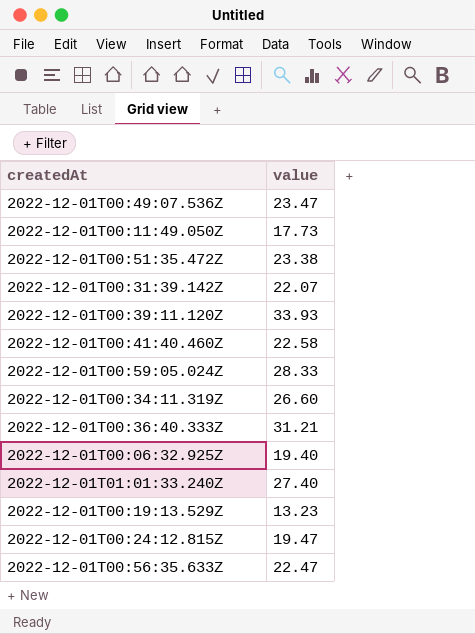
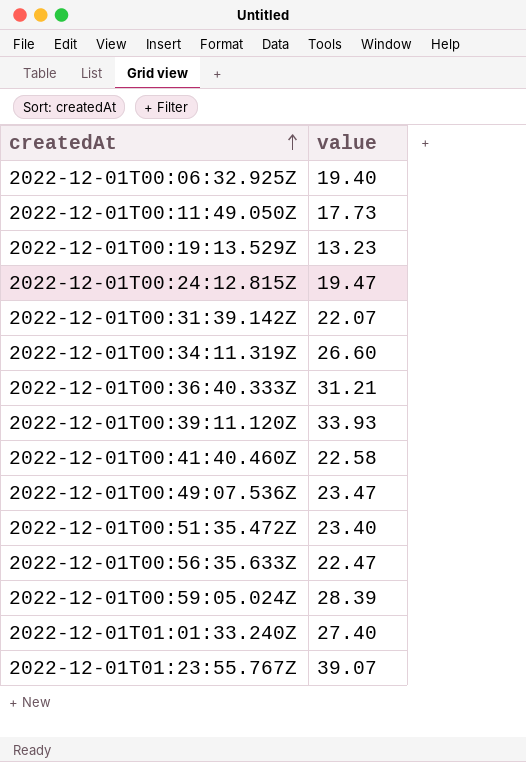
row order: none -> createdAt ascending
2022-12-01T00:51:35.472Z | value: 23.38 -> 23.40
2022-12-01T00:59:05.024Z | value: 28.33 -> 28.39
row 2022-12-01T01:23:55.767Z: none -> 39.07

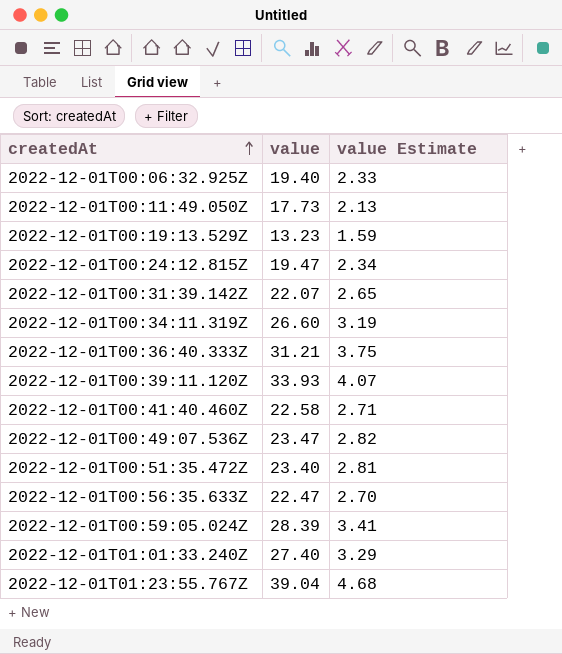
column value Estimate | formula: none -> [value] * 0.12
2022-12-01T01:23:55.767Z | value: 39.07 -> 39.04

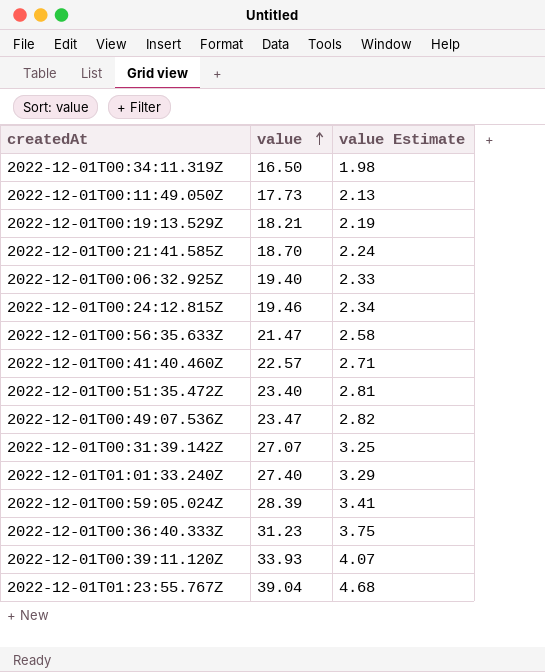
row order: createdAt ascending -> value ascending
2022-12-01T00:34:11.319Z | value: 26.60 -> 16.50
2022-12-01T00:34:11.319Z | value Estimate: 3.19 -> 1.98
2022-12-01T00:19:13.529Z | value: 13.23 -> 18.21
2022-12-01T00:19:13.529Z | value Estimate: 1.59 -> 2.19
row 2022-12-01T00:21:41.585Z: none -> 18.70 | 2.24
2022-12-01T00:24:12.815Z | value: 19.47 -> 19.46
2022-12-01T00:56:35.633Z | value: 22.47 -> 21.47
2022-12-01T00:56:35.633Z | value Estimate: 2.70 -> 2.58
2022-12-01T00:41:40.460Z | value: 22.58 -> 22.57
2022-12-01T00:31:39.142Z | value: 22.07 -> 27.07
2022-12-01T00:31:39.142Z | value Estimate: 2.65 -> 3.25
2022-12-01T00:36:40.333Z | value: 31.21 -> 31.23

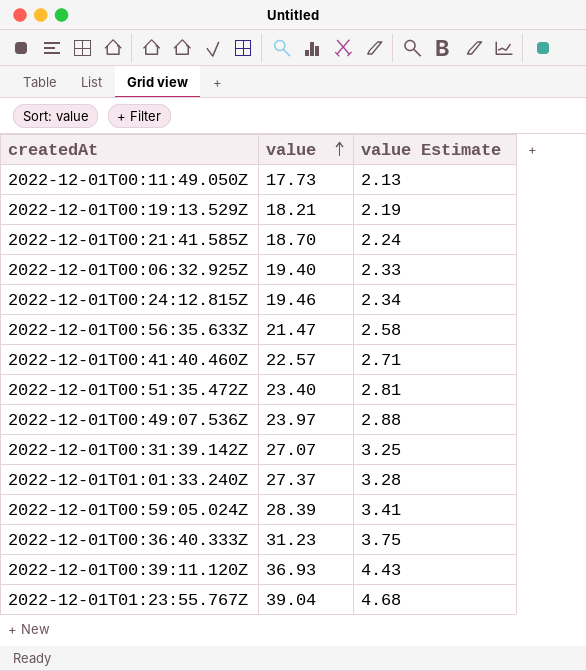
row 2022-12-01T00:34:11.319Z: 16.50 | 1.98 -> none
2022-12-01T00:49:07.536Z | value: 23.47 -> 23.97
2022-12-01T00:49:07.536Z | value Estimate: 2.82 -> 2.88
2022-12-01T01:01:33.240Z | value: 27.40 -> 27.37
2022-12-01T01:01:33.240Z | value Estimate: 3.29 -> 3.28
2022-12-01T00:39:11.120Z | value: 33.93 -> 36.93
2022-12-01T00:39:11.120Z | value Estimate: 4.07 -> 4.43

